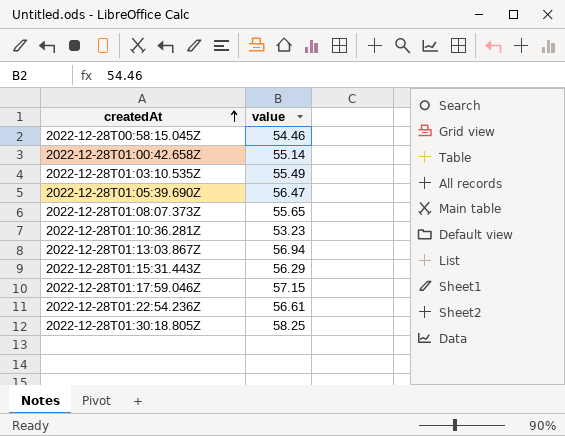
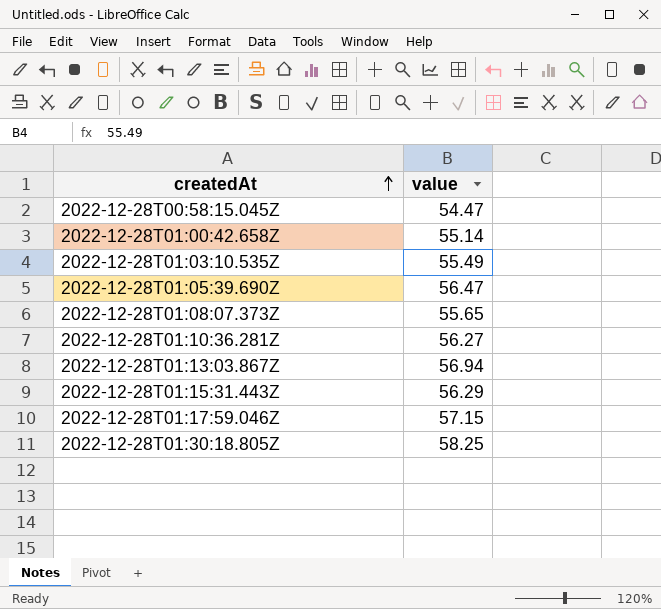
row 2022-12-28T01:22:54.236Z: 56.61 -> none
2022-12-28T00:58:15.045Z | value: 54.46 -> 54.47
2022-12-28T01:10:36.281Z | value: 53.23 -> 56.27

